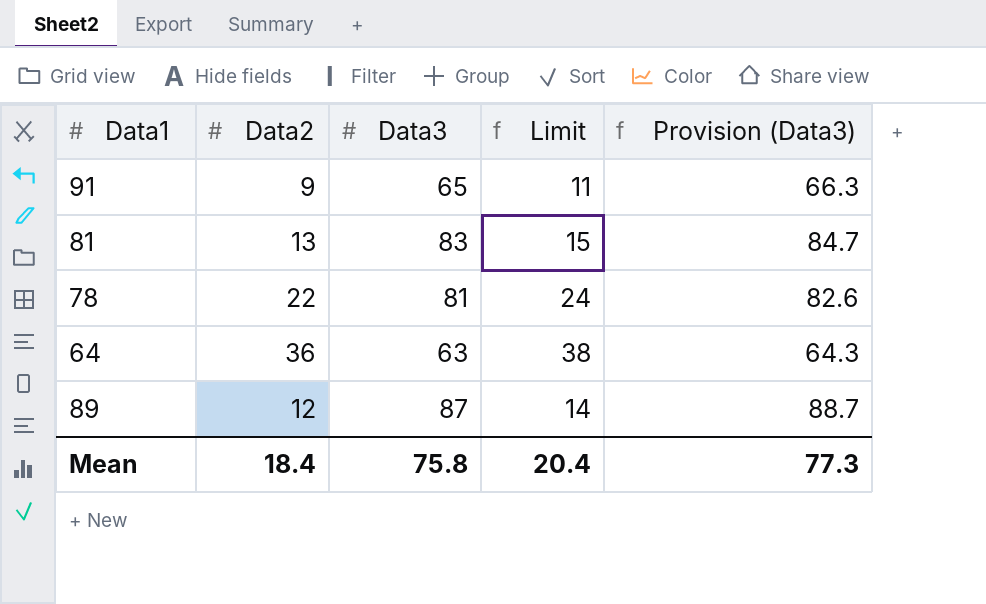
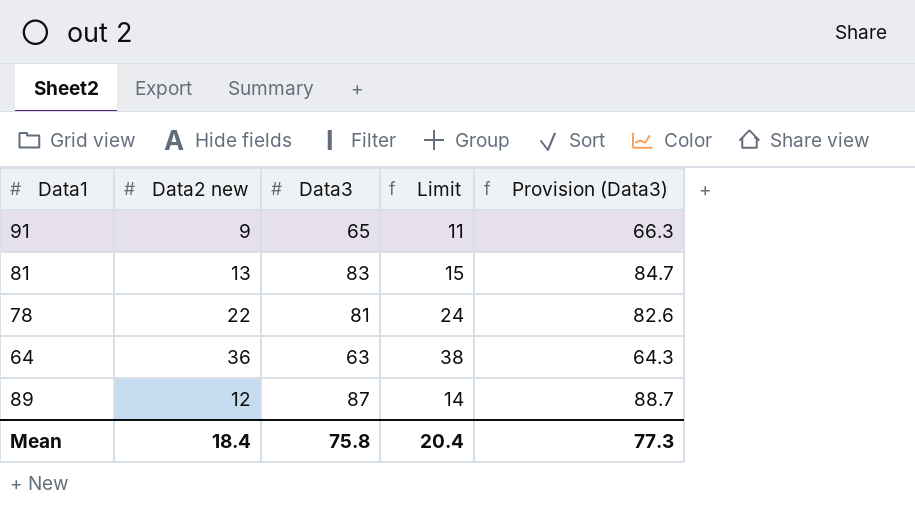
column name: Data2 -> Data2 new

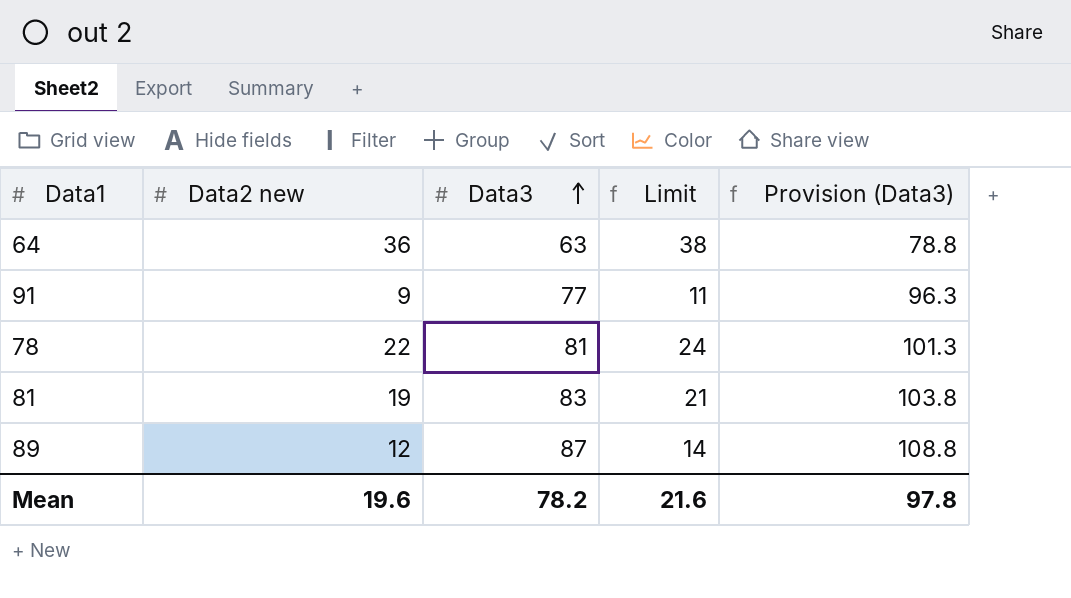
row order: none -> Data3 ascending
column Provision (Data3) | formula: [Data3] * 1.02 -> [Data3] * 1.25
91 | Data3: 65 -> 77
81 | Data2 new: 13 -> 19
81 | Limit: 15 -> 21
Mean | Data2 new: 18.4 -> 19.6
Mean | Data3: 75.8 -> 78.2
Mean | Limit: 20.4 -> 21.6
Mean | Provision (Data3): 77.3 -> 97.8

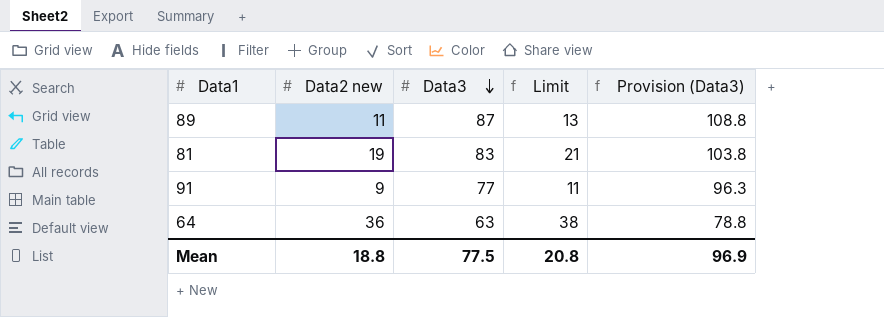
row order: Data3 ascending -> Data3 descending
row 78: 22 | 81 | 24 | 101.3 -> none
89 | Data2 new: 12 -> 11
89 | Limit: 14 -> 13
Mean | Data2 new: 19.6 -> 18.8
Mean | Data3: 78.2 -> 77.5
Mean | Limit: 21.6 -> 20.8
Mean | Provision (Data3): 97.8 -> 96.9

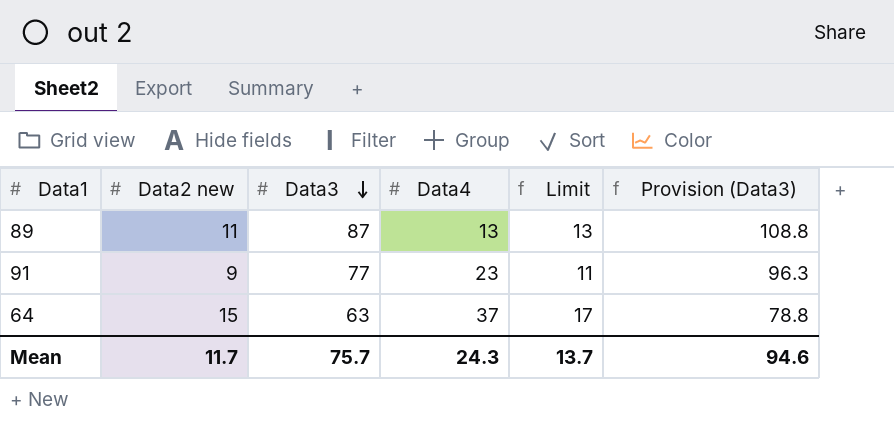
column Data4 | position: none -> 4
row 81: 19 | 83 | 21 | 103.8 -> none
64 | Data2 new: 36 -> 15
64 | Limit: 38 -> 17
Mean | Data2 new: 18.8 -> 11.7
Mean | Data3: 77.5 -> 75.7
Mean | Limit: 20.8 -> 13.7
Mean | Provision (Data3): 96.9 -> 94.6

